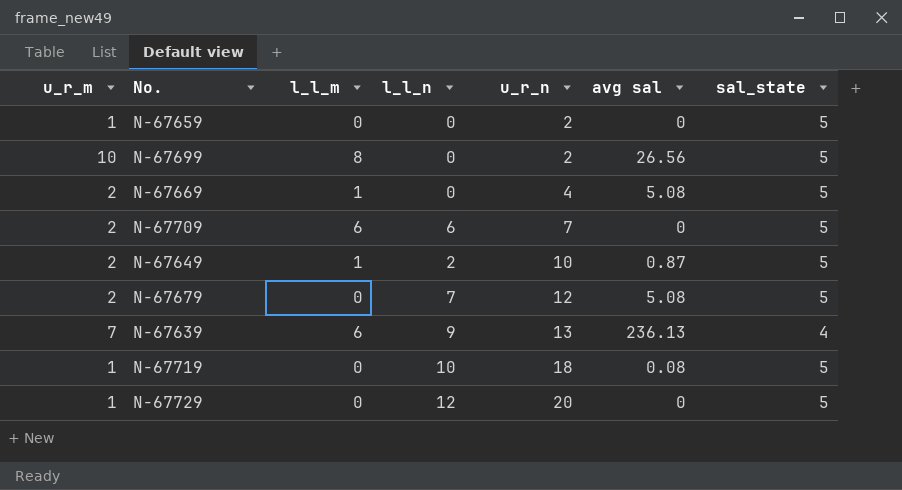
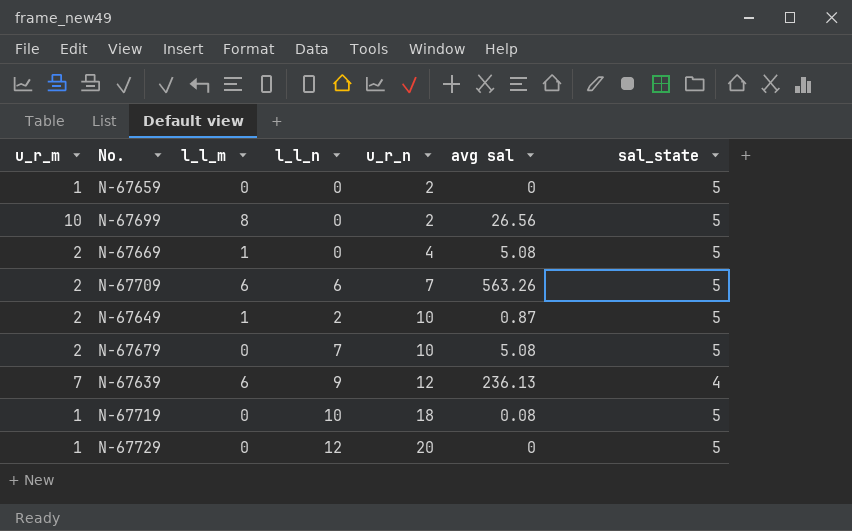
N-67709 | avg sal: 0 -> 563.26
N-67679 | u_r_n: 12 -> 10
N-67639 | u_r_n: 13 -> 12

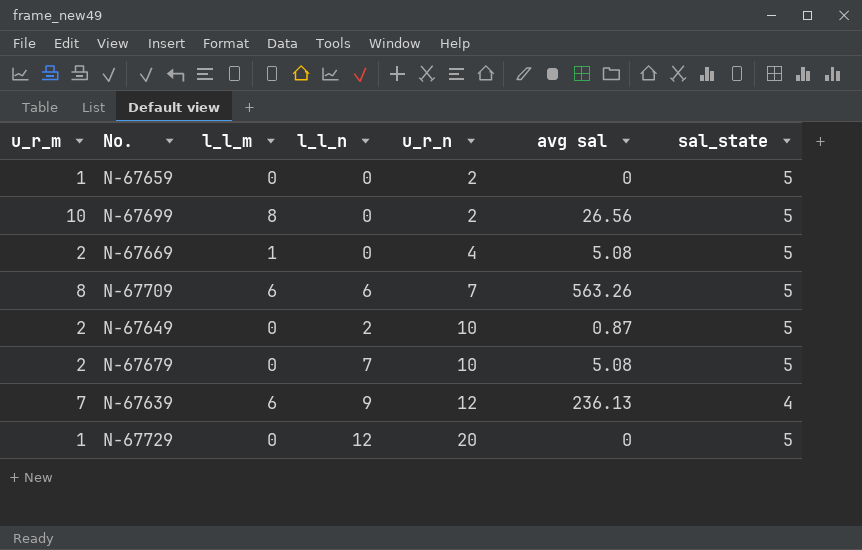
row N-67719: 1 | 0 | 10 | 18 | 0.08 | 5 -> none
N-67709 | u_r_m: 2 -> 8
N-67649 | l_l_m: 1 -> 0

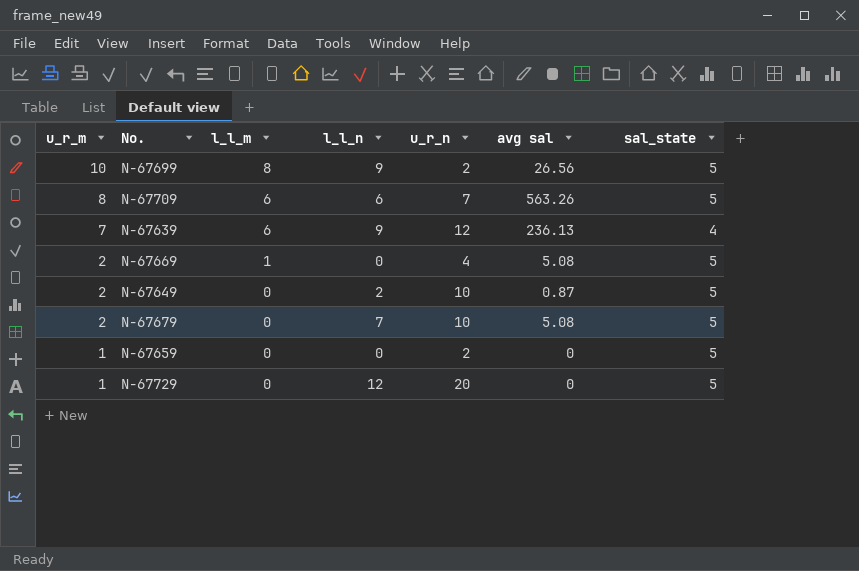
row order: u_r_n ascending -> u_r_m descending
N-67699 | l_l_n: 0 -> 9

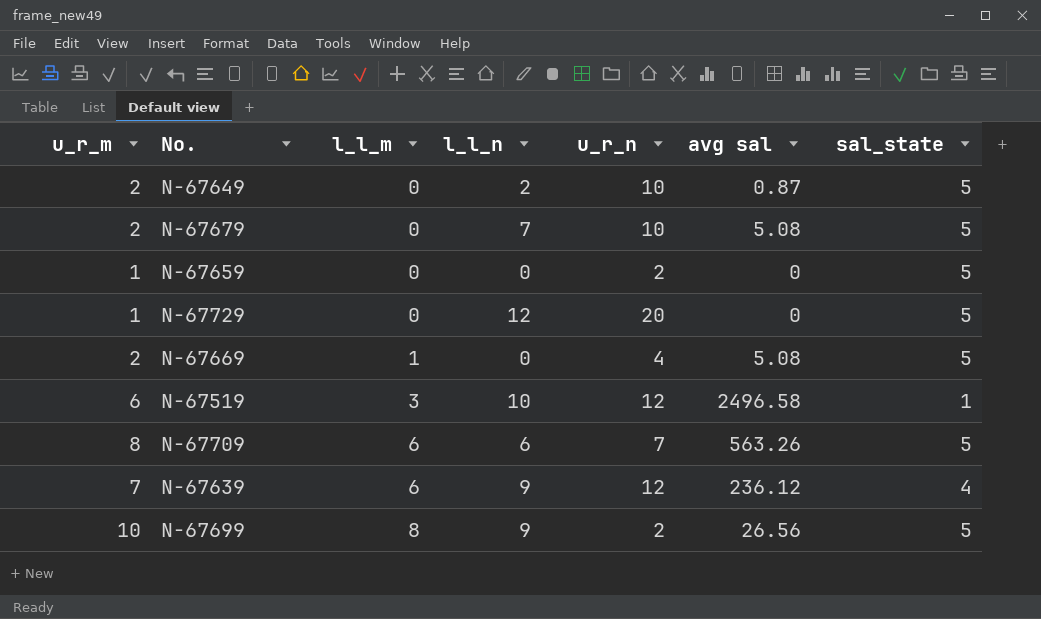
row order: u_r_m descending -> l_l_m ascending
row N-67519: none -> 6 | 3 | 10 | 12 | 2496.58 | 1
N-67639 | avg sal: 236.13 -> 236.12

